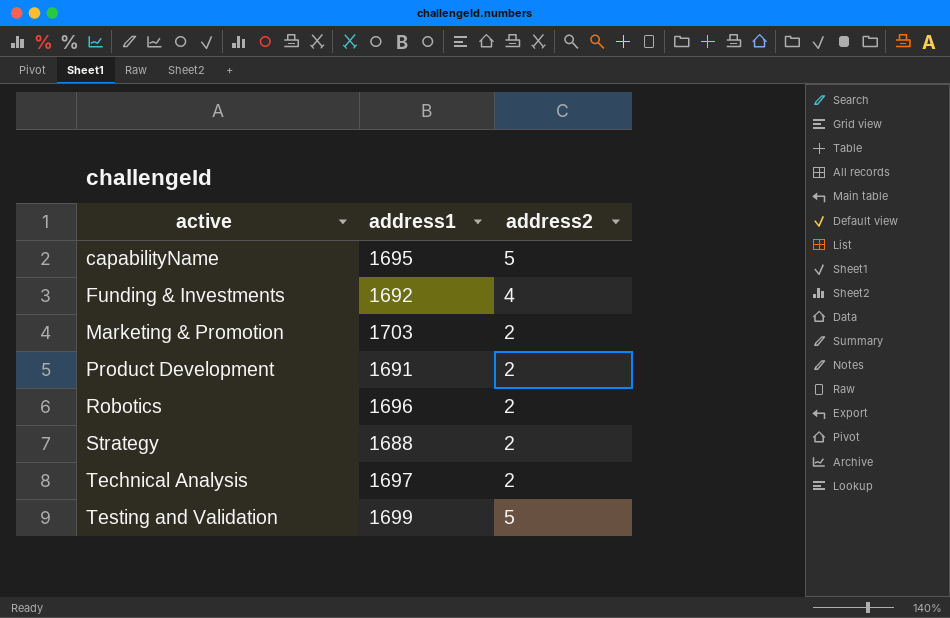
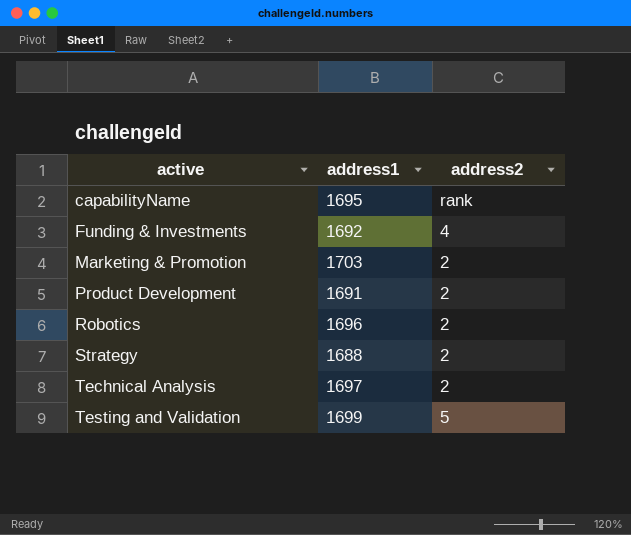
capabilityName | address2: 5 -> rank

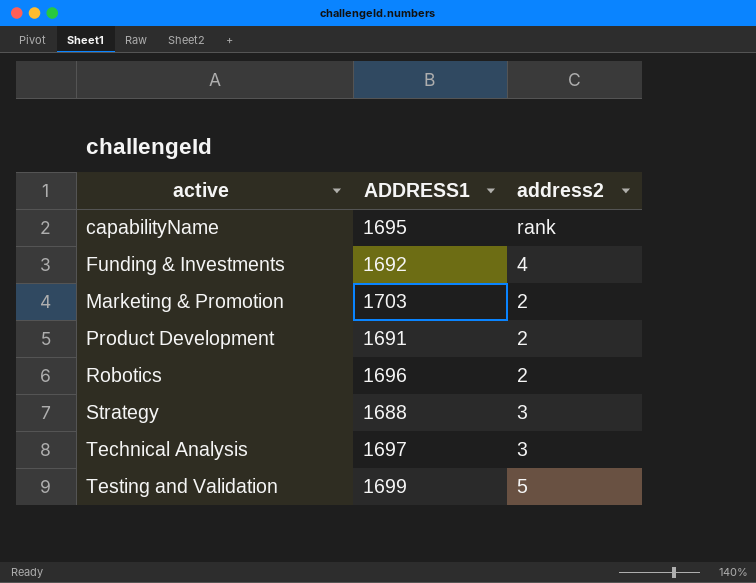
column name: address1 -> ADDRESS1
Strategy | address2: 2 -> 3
Technical Analysis | address2: 2 -> 3

